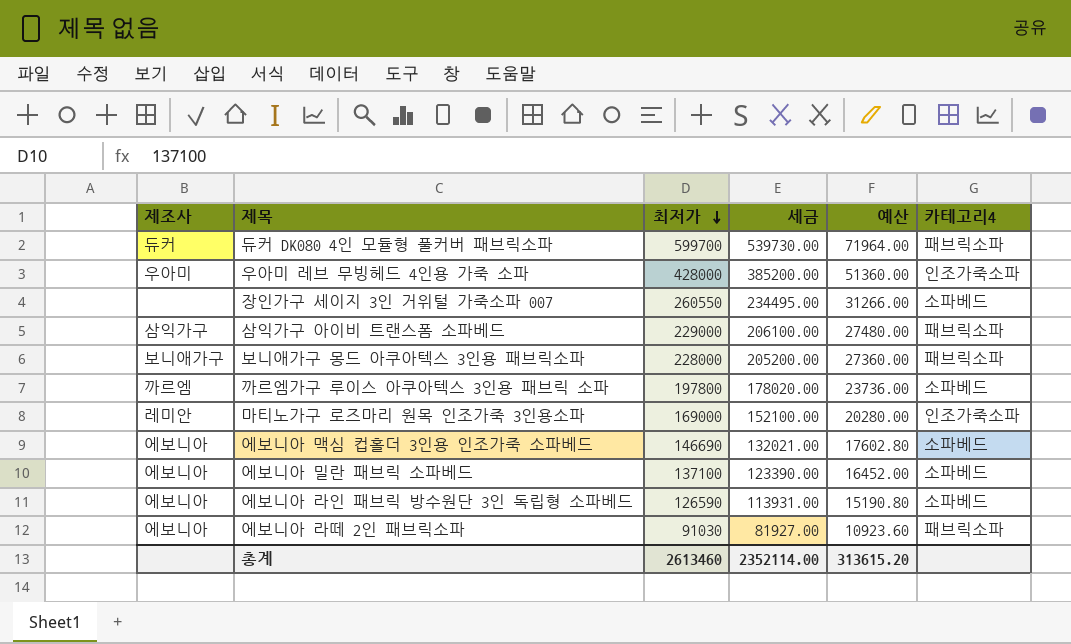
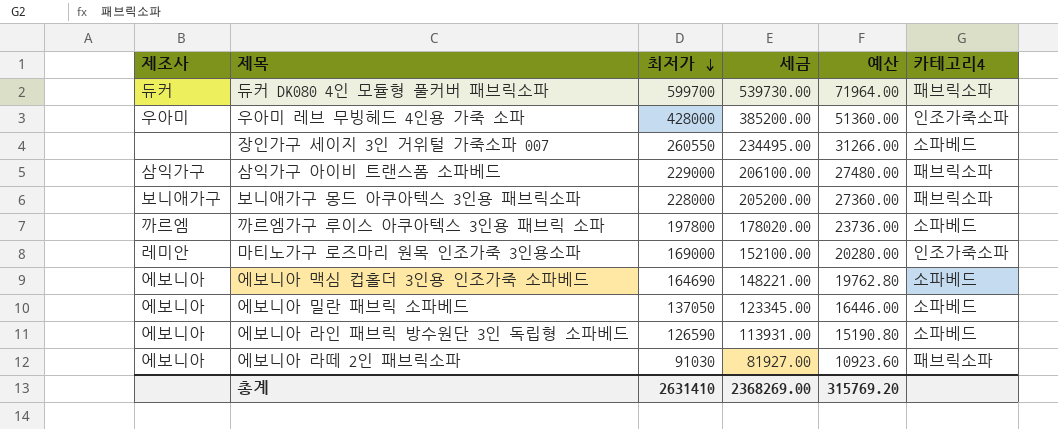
에보니아 맥심 컵홀더 3인용 인조가죽 소파베드 | 최저가: 146690 -> 164690
에보니아 맥심 컵홀더 3인용 인조가죽 소파베드 | 세금: 132021.00 -> 148221.00
에보니아 맥심 컵홀더 3인용 인조가죽 소파베드 | 예산: 17602.80 -> 19762.80
에보니아 밀란 패브릭 소파베드 | 최저가: 137100 -> 137050
에보니아 밀란 패브릭 소파베드 | 세금: 123390.00 -> 123345.00
에보니아 밀란 패브릭 소파베드 | 예산: 16452.00 -> 16446.00
총계 | 최저가: 2613460 -> 2631410
총계 | 세금: 2352114.00 -> 2368269.00
총계 | 예산: 313615.20 -> 315769.20

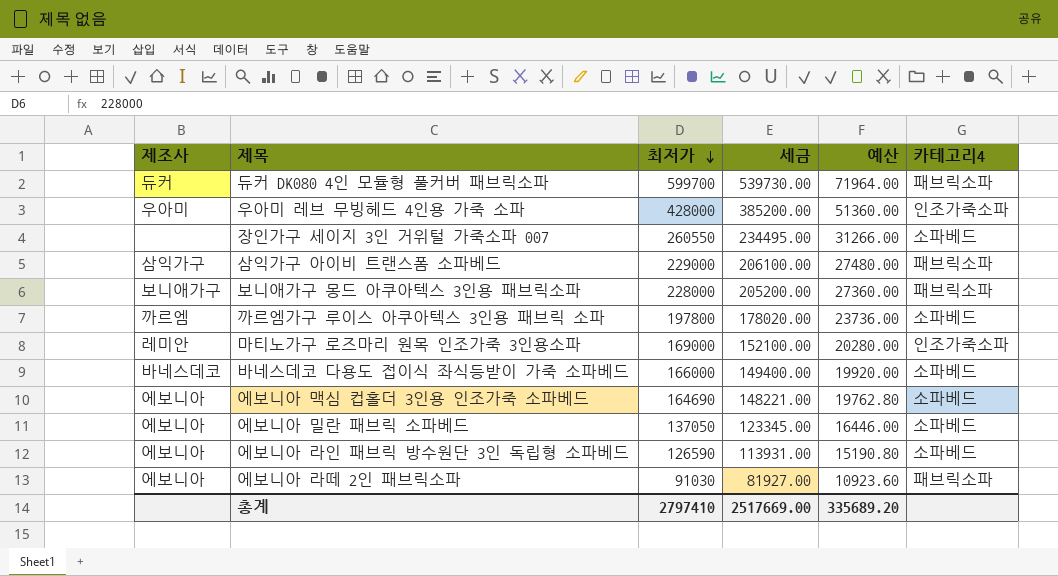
row 바네스데코 다용도 접이식 좌식등받이 가죽 소파베드: none -> 바네스데코 | 166000 | 149400.00 | 19920.00 | 소파베드
총계 | 최저가: 2631410 -> 2797410
총계 | 세금: 2368269.00 -> 2517669.00
총계 | 예산: 315769.20 -> 335689.20

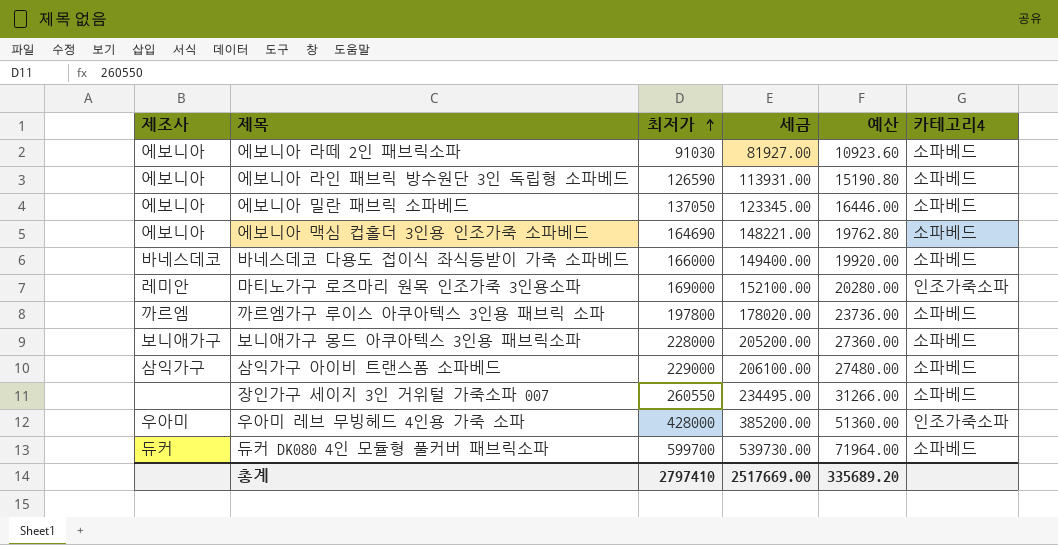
row order: 최저가 descending -> 최저가 ascending
에보니아 라떼 2인 패브릭소파 | 카테고리4: 패브릭소파 -> 소파베드
보니애가구 몽드 아쿠아텍스 3인용 패브릭소파 | 카테고리4: 패브릭소파 -> 소파베드
삼익가구 아이비 트랜스폼 소파베드 | 카테고리4: 패브릭소파 -> 소파베드
듀커 DK080 4인 모듈형 풀커버 패브릭소파 | 카테고리4: 패브릭소파 -> 소파베드

